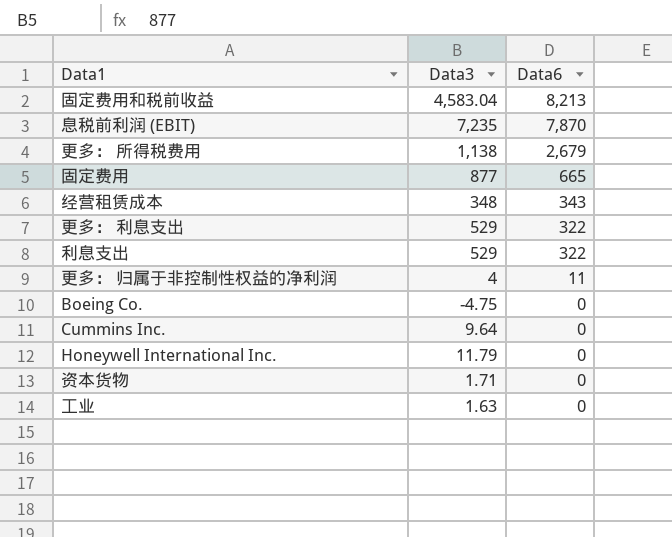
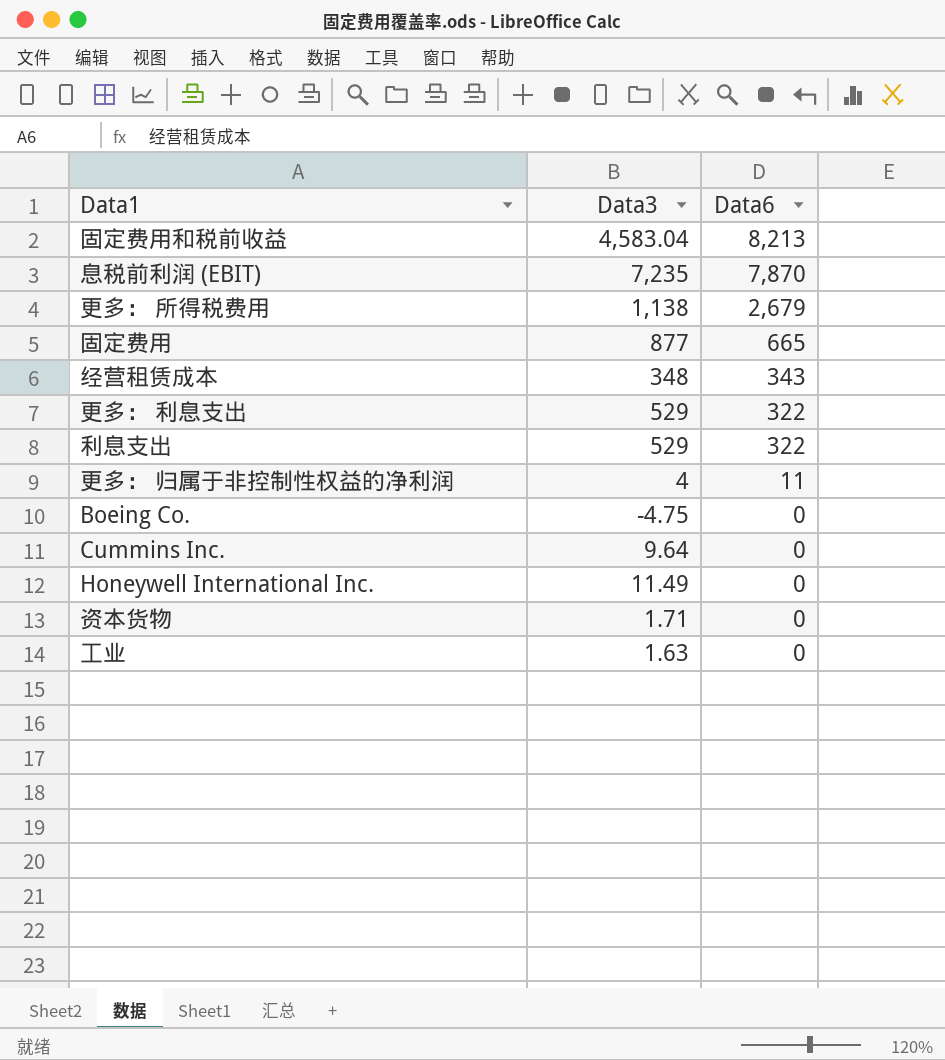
Honeywell International Inc. | Data3: 11.79 -> 11.49

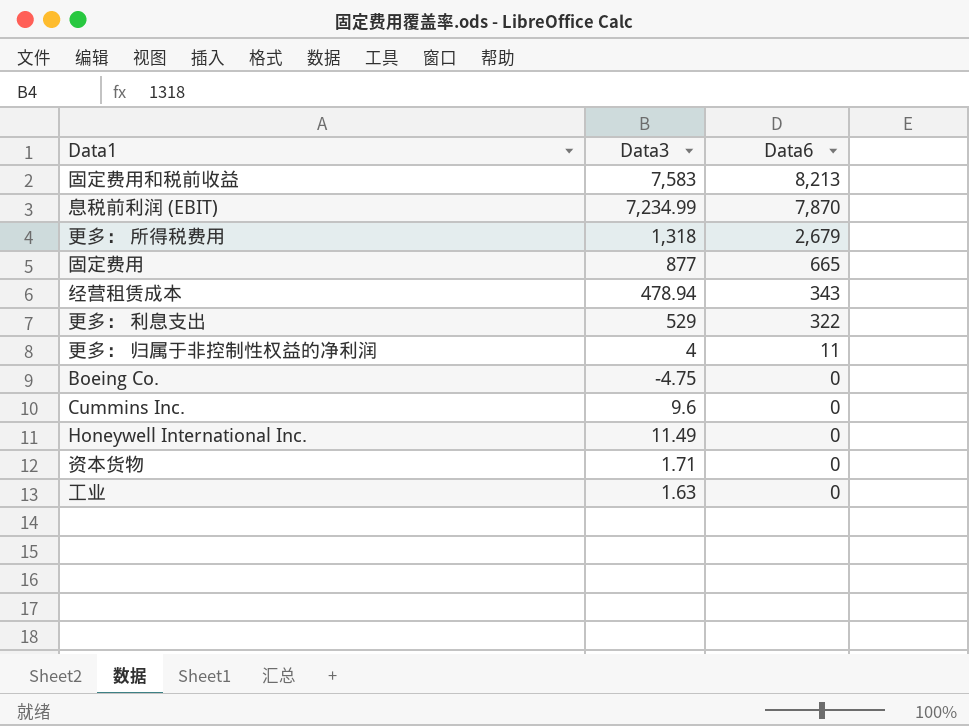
row 利息支出: 529 | 322 -> none
固定费用和税前收益 | Data3: 4,583.04 -> 7,583
息税前利润 (EBIT) | Data3: 7,235 -> 7,234.99
更多： 所得税费用 | Data3: 1,138 -> 1,318
经营租赁成本 | Data3: 348 -> 478.94
Cummins Inc. | Data3: 9.64 -> 9.6

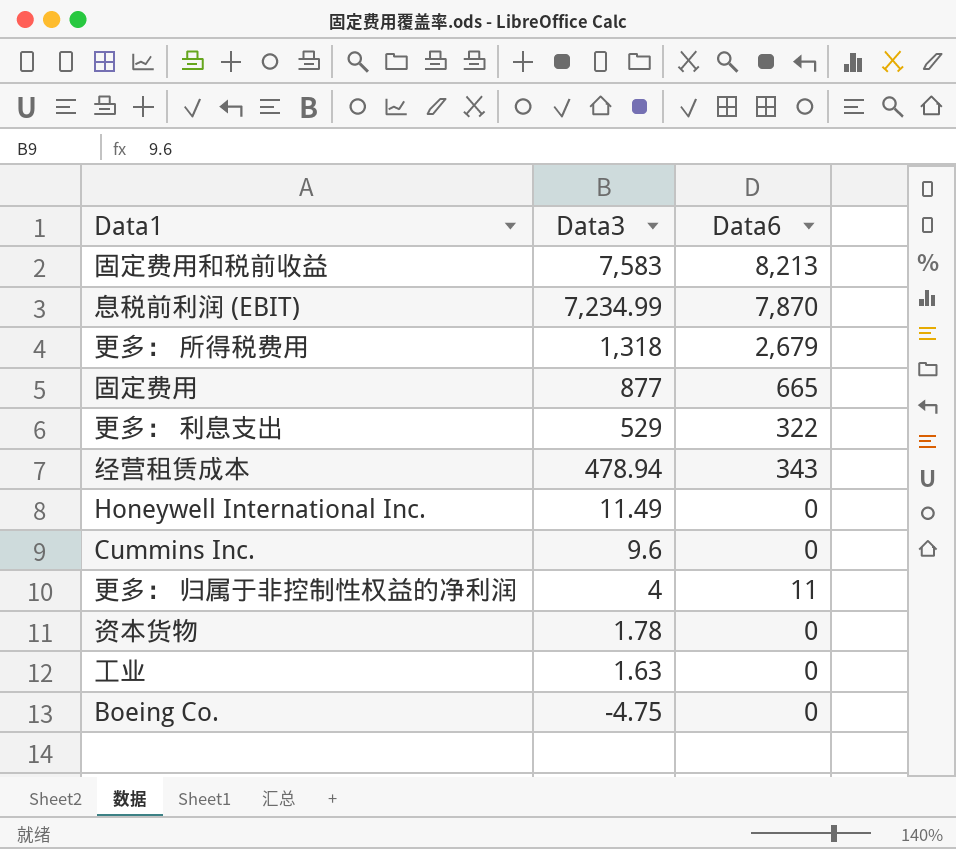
row order: Data6 descending -> Data3 descending
资本货物 | Data3: 1.71 -> 1.78

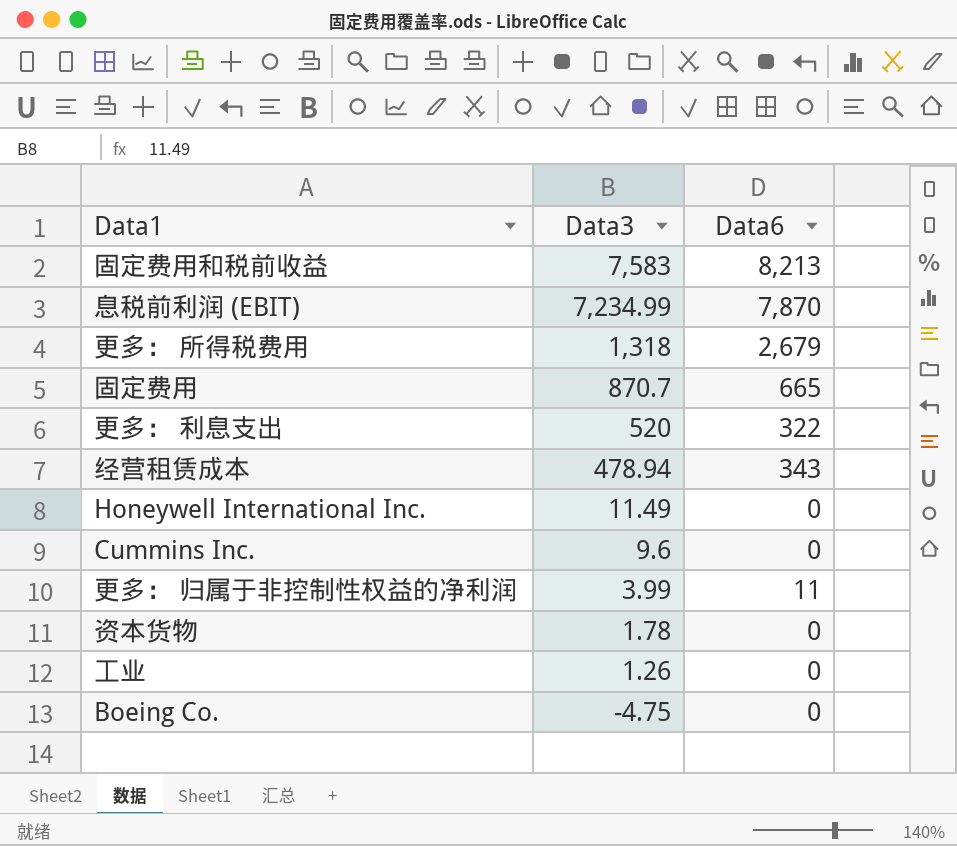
固定费用 | Data3: 877 -> 870.7
更多： 利息支出 | Data3: 529 -> 520
更多： 归属于非控制性权益的净利润 | Data3: 4 -> 3.99
工业 | Data3: 1.63 -> 1.26

